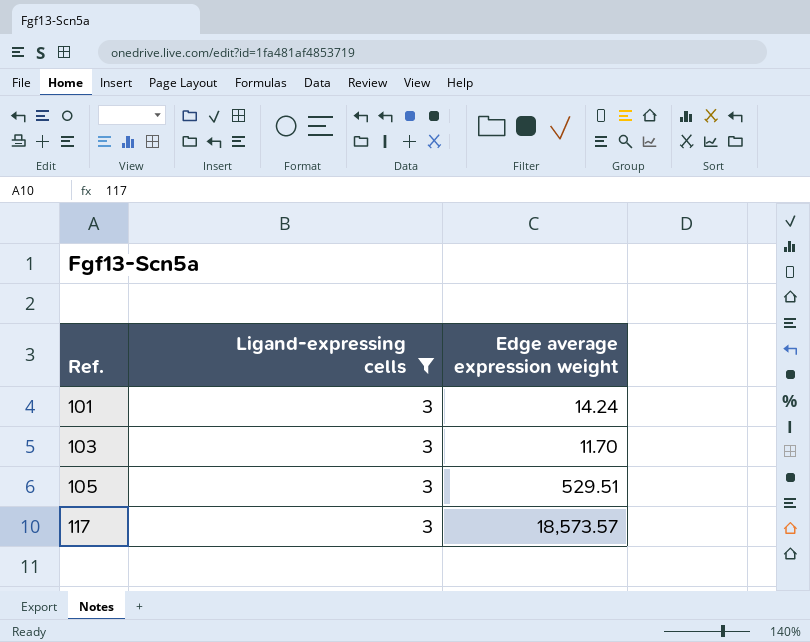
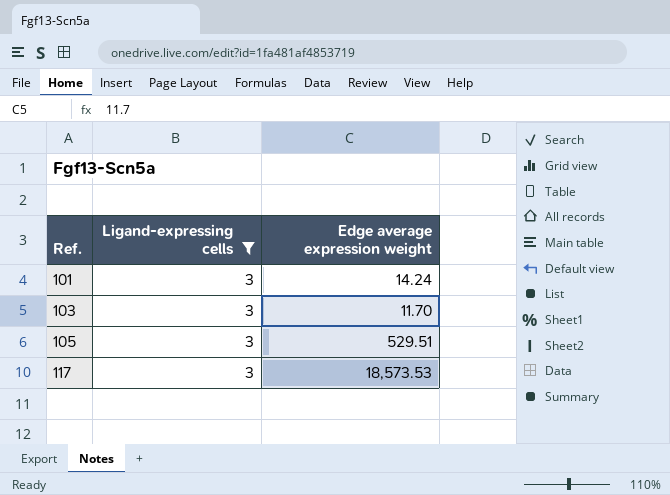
117 | Edge average expression weight: 18,573.57 -> 18,573.53

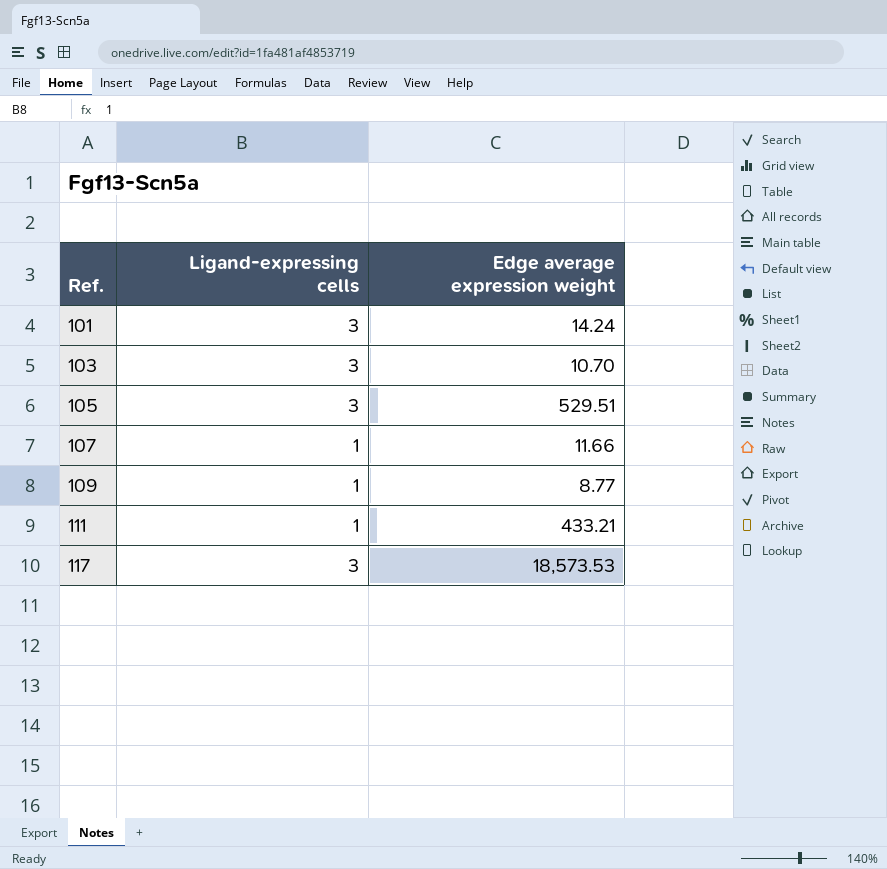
filter: Ligand-expressing cells = 3 -> none
103 | Edge average expression weight: 11.70 -> 10.70

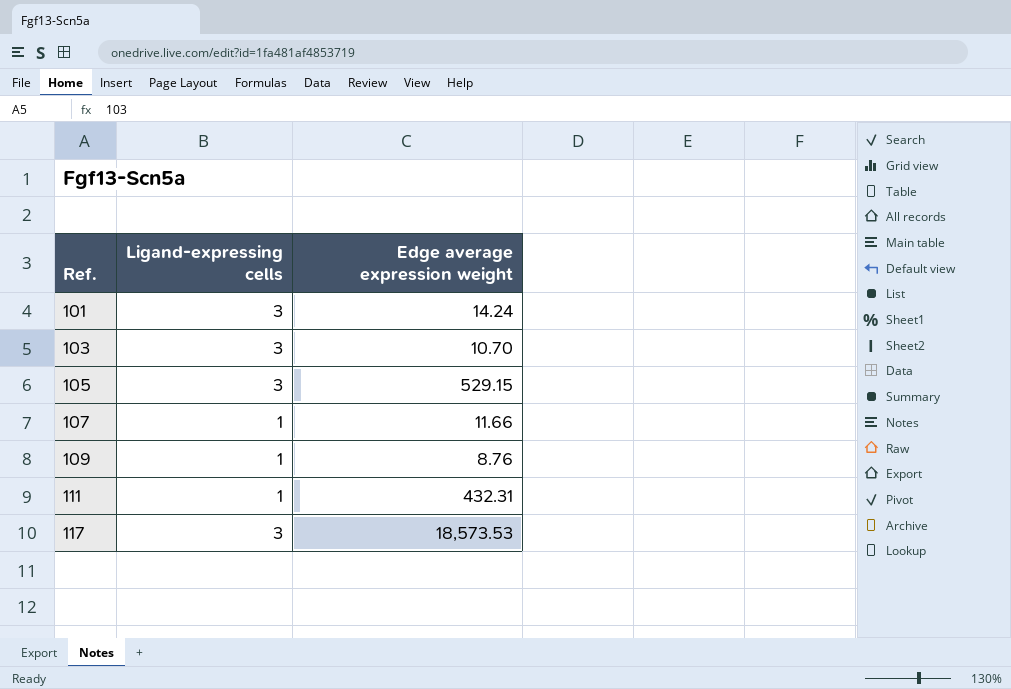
105 | Edge average expression weight: 529.51 -> 529.15
109 | Edge average expression weight: 8.77 -> 8.76
111 | Edge average expression weight: 433.21 -> 432.31

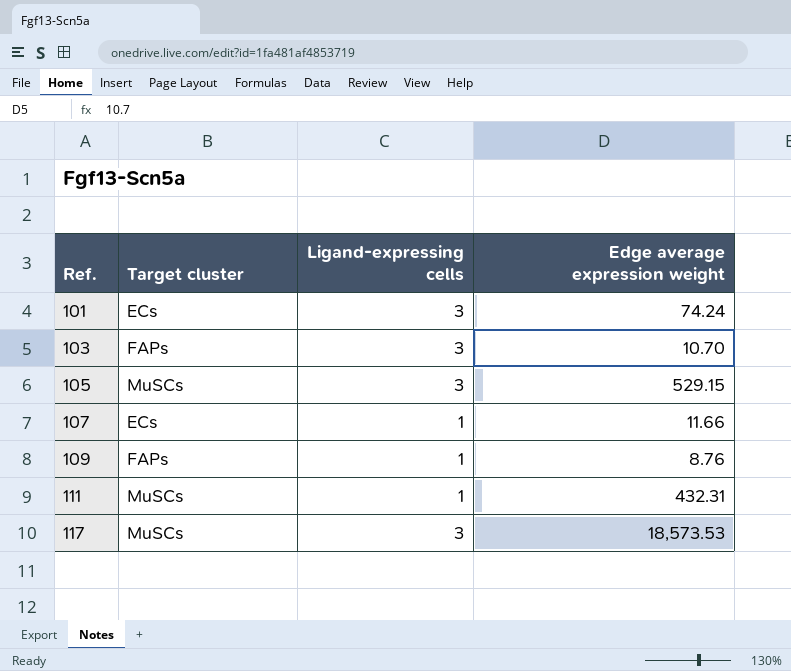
column Target cluster | position: none -> 2
101 | Edge average expression weight: 14.24 -> 74.24

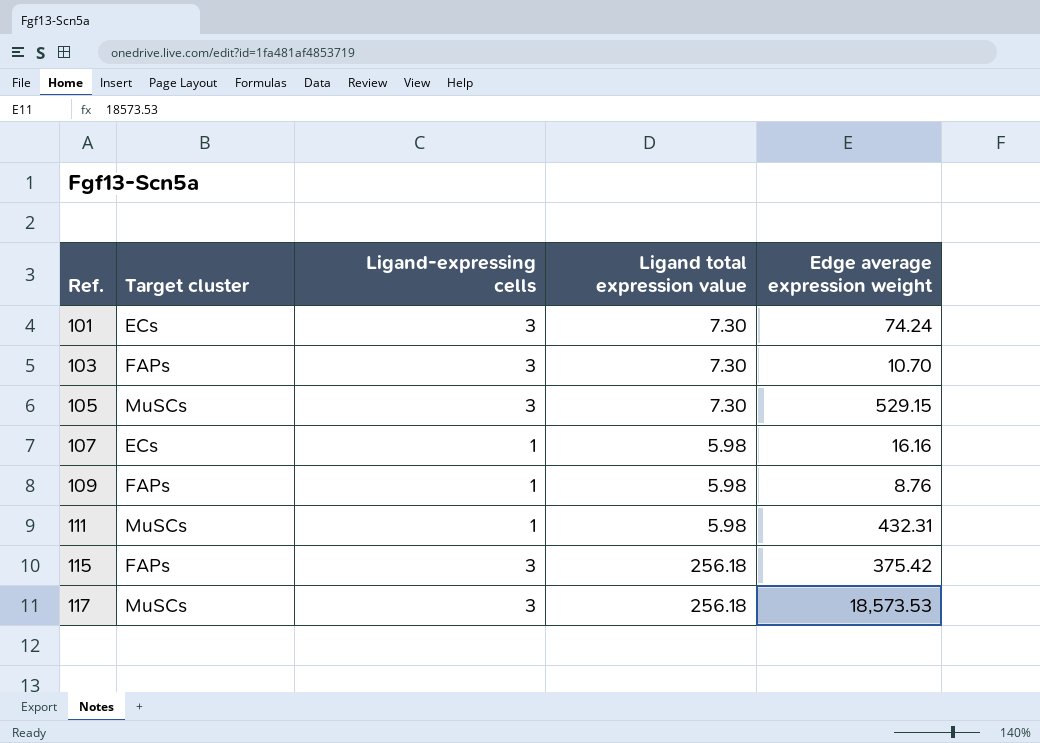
column Ligand total expression value | position: none -> 4
107 | Edge average expression weight: 11.66 -> 16.16
row 115: none -> FAPs | 3 | 256.18 | 375.42

